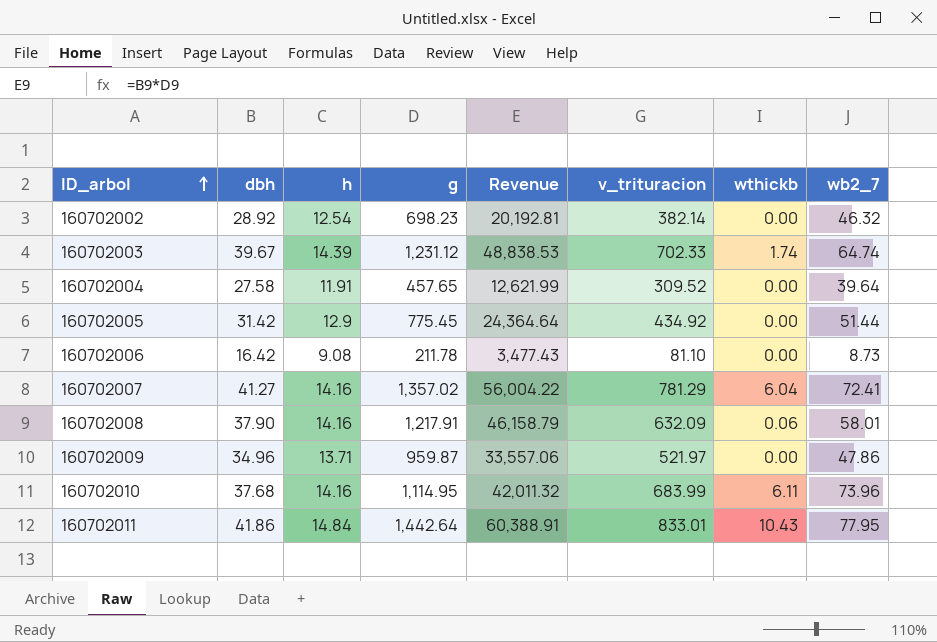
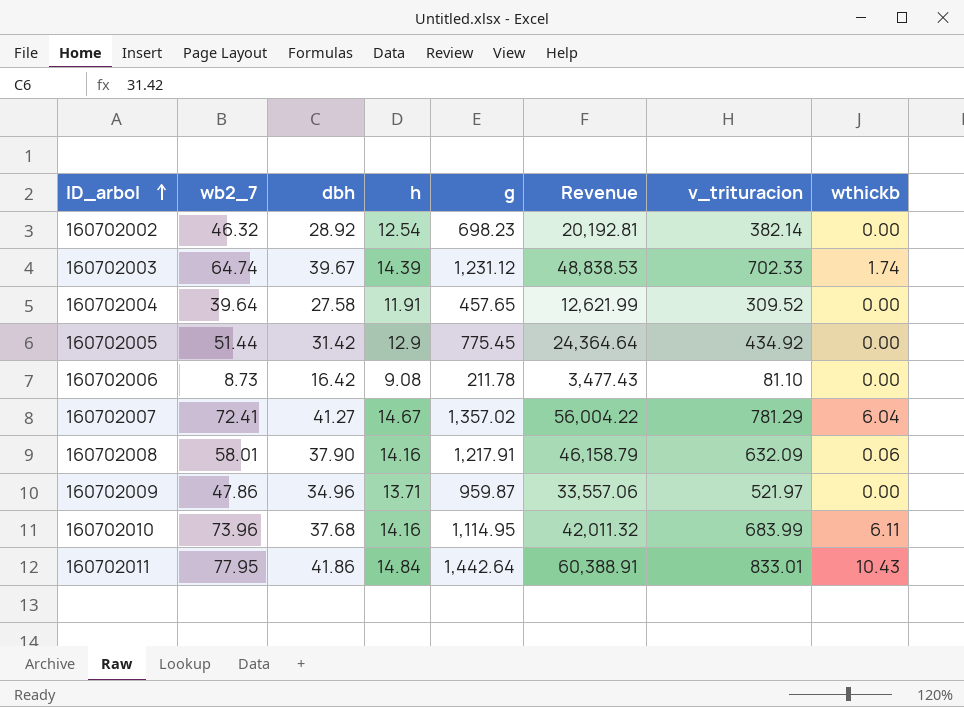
column wb2_7 | position: 8 -> 2
160702007 | h: 14.16 -> 14.67

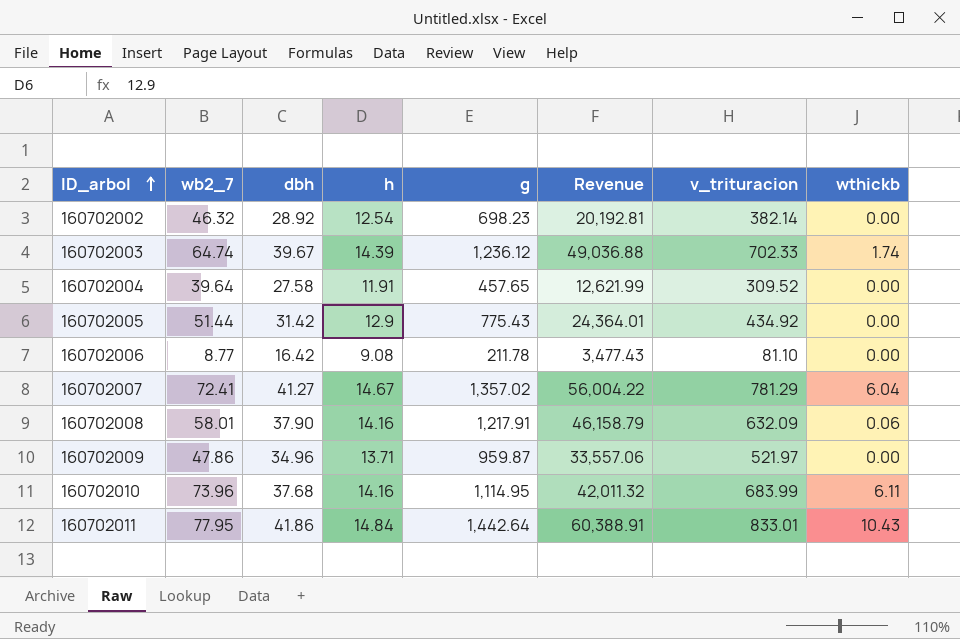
160702003 | g: 1,231.12 -> 1,236.12
160702003 | Revenue: 48,838.53 -> 49,036.88
160702005 | g: 775.45 -> 775.43
160702005 | Revenue: 24,364.64 -> 24,364.01
160702006 | wb2_7: 8.73 -> 8.77

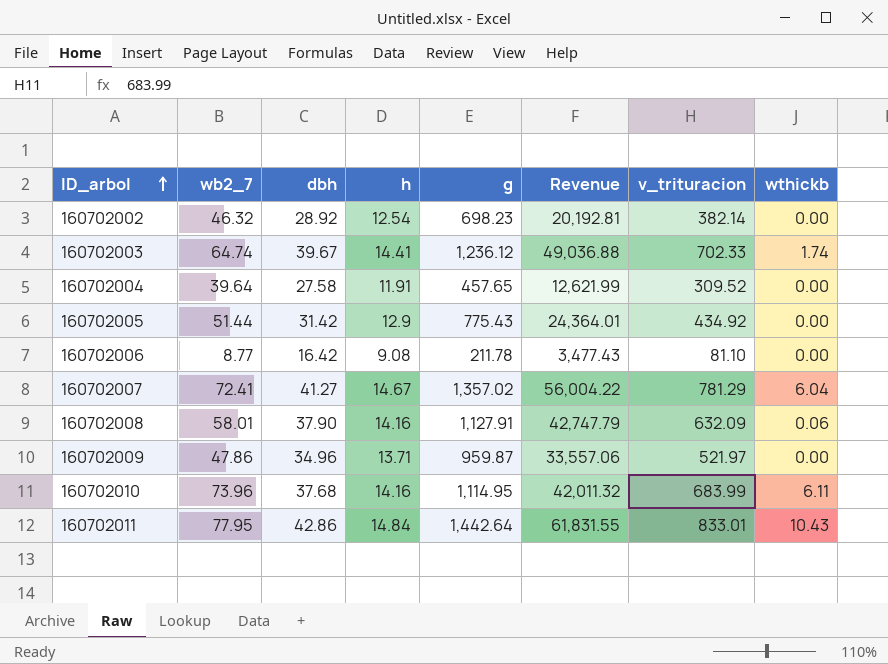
160702003 | h: 14.39 -> 14.41
160702008 | g: 1,217.91 -> 1,127.91
160702008 | Revenue: 46,158.79 -> 42,747.79
160702011 | dbh: 41.86 -> 42.86
160702011 | Revenue: 60,388.91 -> 61,831.55

